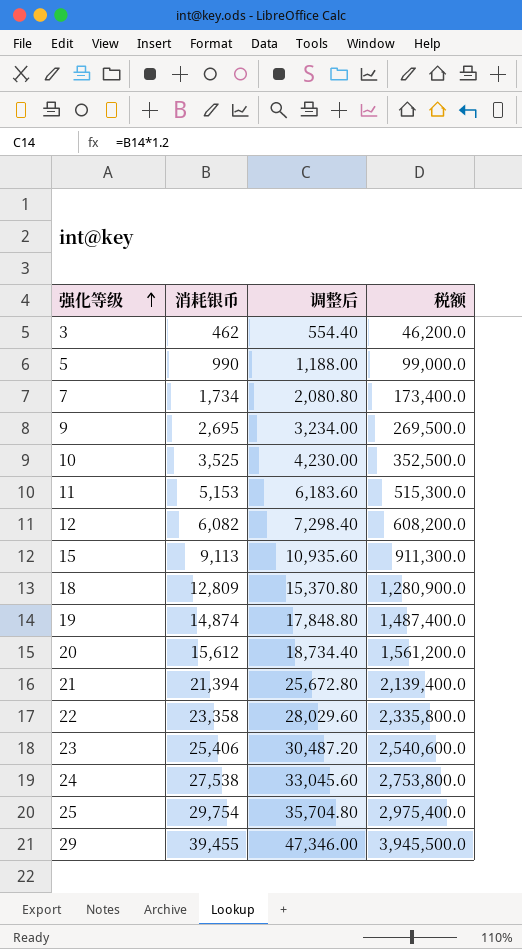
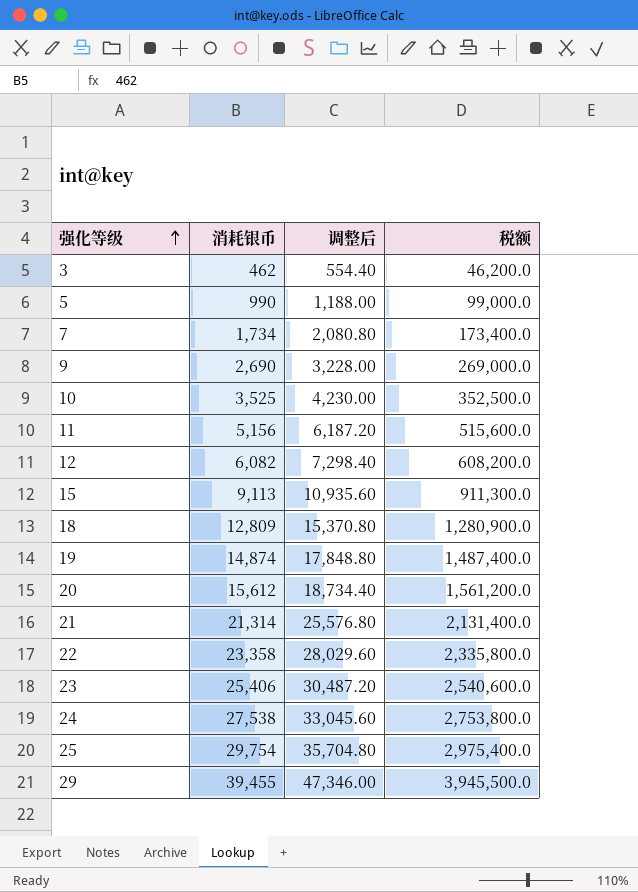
9 | 消耗银币: 2,695 -> 2,690
9 | 调整后: 3,234.00 -> 3,228.00
9 | 税额: 269,500.0 -> 269,000.0
11 | 消耗银币: 5,153 -> 5,156
11 | 调整后: 6,183.60 -> 6,187.20
11 | 税额: 515,300.0 -> 515,600.0
21 | 消耗银币: 21,394 -> 21,314
21 | 调整后: 25,672.80 -> 25,576.80
21 | 税额: 2,139,400.0 -> 2,131,400.0

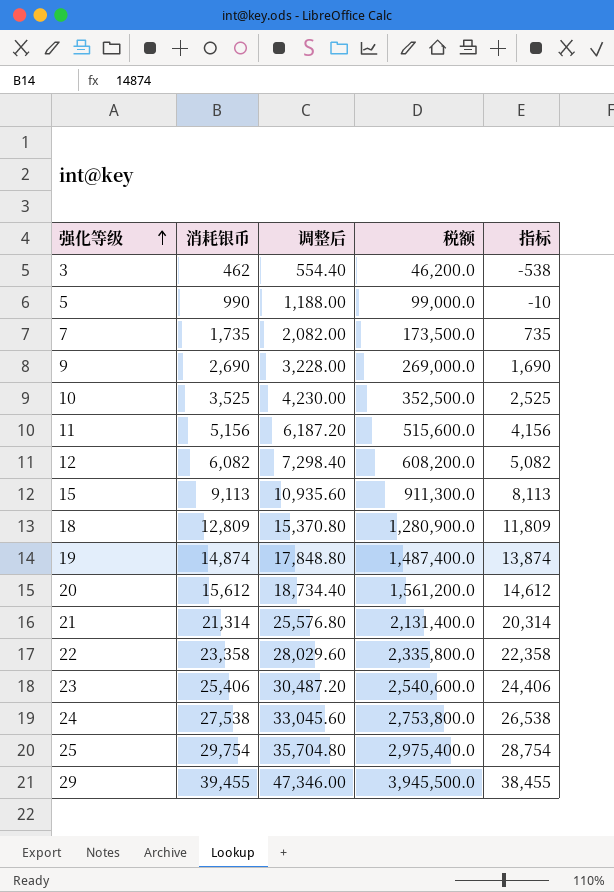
column 指标 | formula: none -> [消耗银币] - 1000
7 | 消耗银币: 1,734 -> 1,735
7 | 调整后: 2,080.80 -> 2,082.00
7 | 税额: 173,400.0 -> 173,500.0

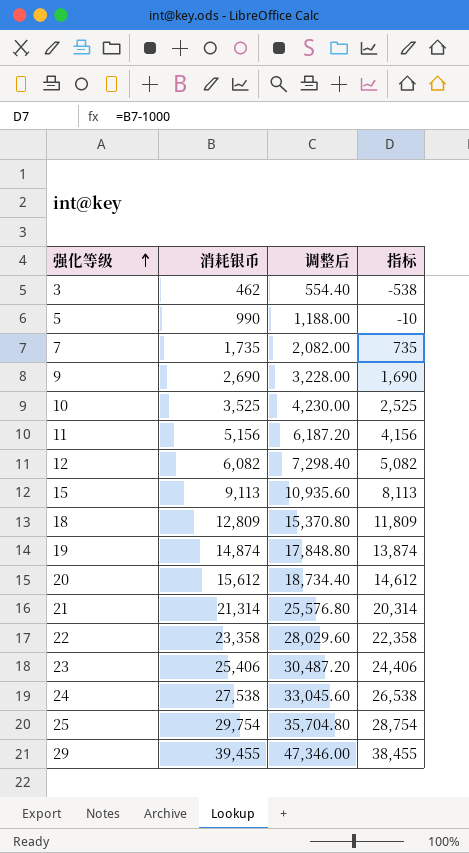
column 税额 | formula: [消耗银币] * 100 -> none

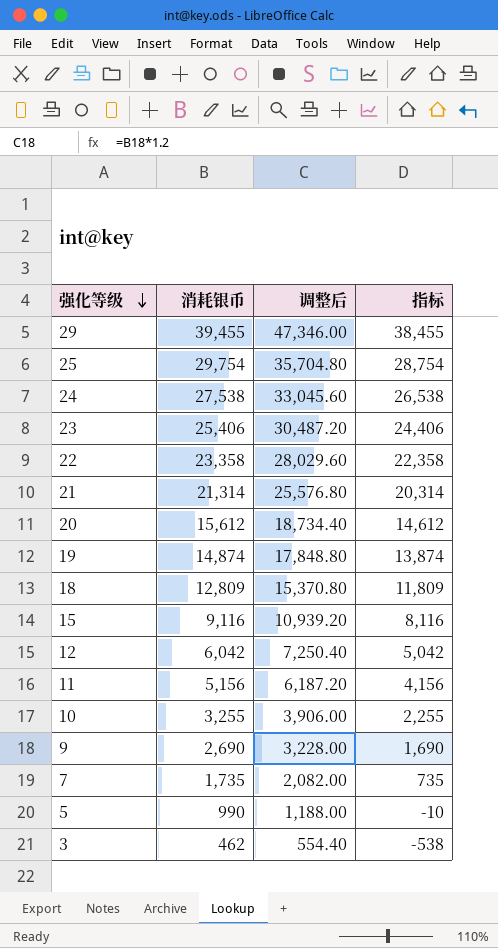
row order: 强化等级 ascending -> 强化等级 descending
15 | 消耗银币: 9,113 -> 9,116
15 | 调整后: 10,935.60 -> 10,939.20
15 | 指标: 8,113 -> 8,116
12 | 消耗银币: 6,082 -> 6,042
12 | 调整后: 7,298.40 -> 7,250.40
12 | 指标: 5,082 -> 5,042
10 | 消耗银币: 3,525 -> 3,255
10 | 调整后: 4,230.00 -> 3,906.00
10 | 指标: 2,525 -> 2,255

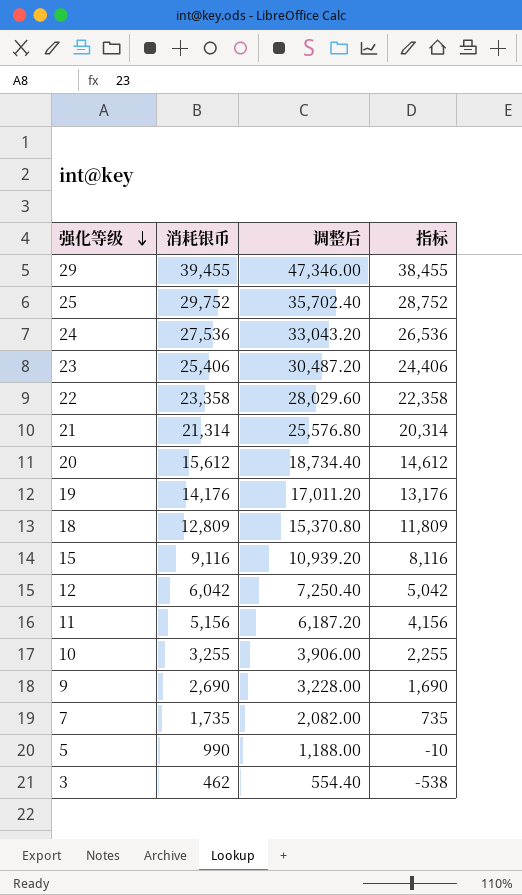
25 | 消耗银币: 29,754 -> 29,752
25 | 调整后: 35,704.80 -> 35,702.40
25 | 指标: 28,754 -> 28,752
24 | 消耗银币: 27,538 -> 27,536
24 | 调整后: 33,045.60 -> 33,043.20
24 | 指标: 26,538 -> 26,536
19 | 消耗银币: 14,874 -> 14,176
19 | 调整后: 17,848.80 -> 17,011.20
19 | 指标: 13,874 -> 13,176

